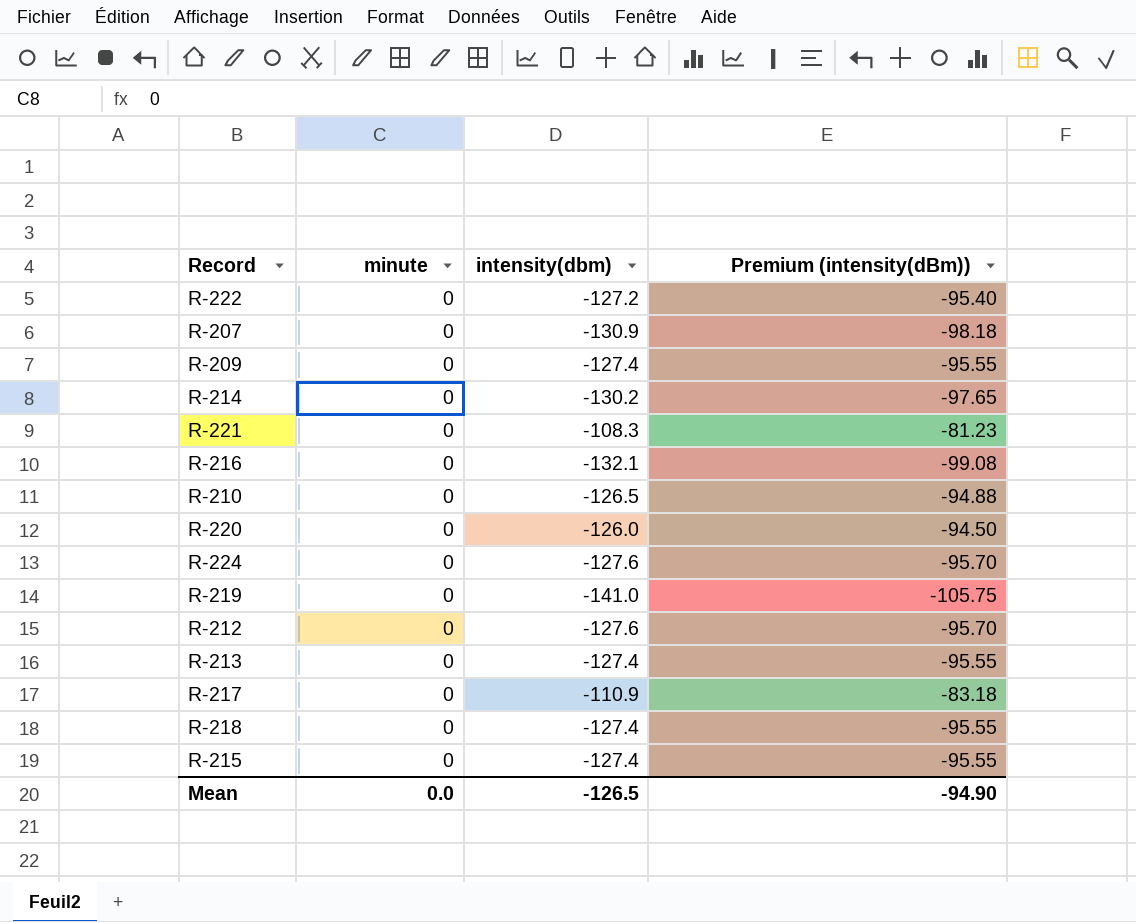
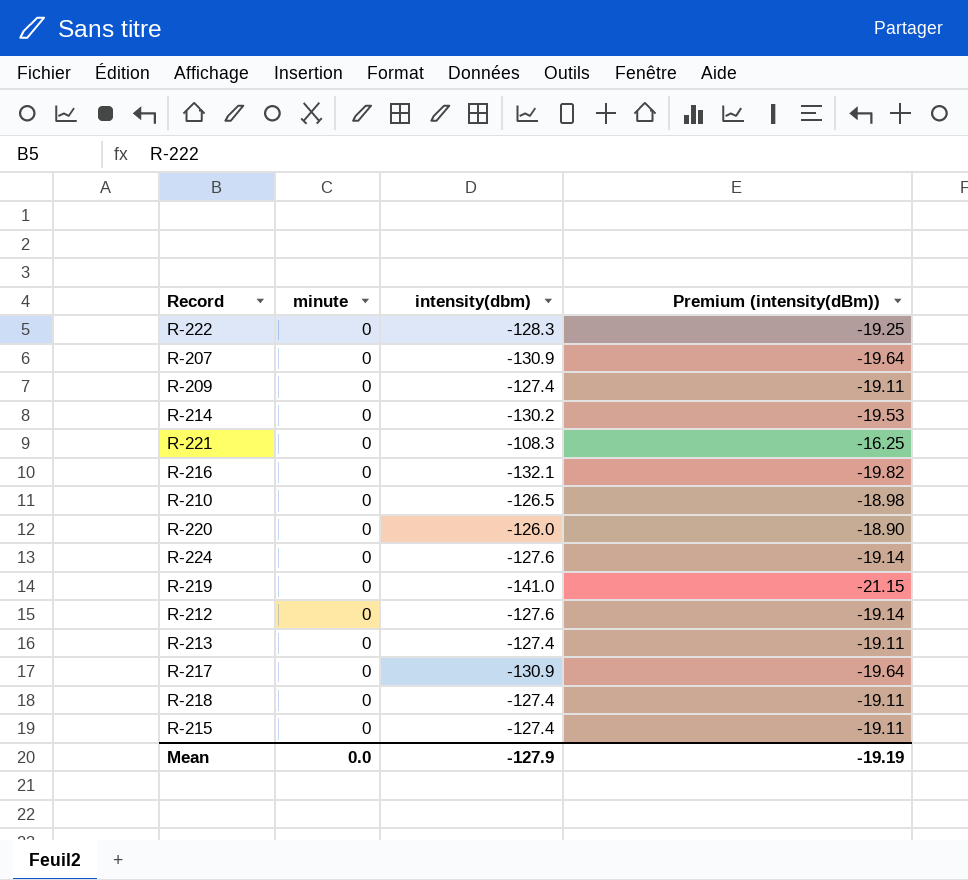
column Premium (intensity(dBm)) | formula: [intensity(dbm)] * 0.75 -> [intensity(dbm)] * 0.15
R-222 | intensity(dbm): -127.2 -> -128.3
R-217 | intensity(dbm): -110.9 -> -130.9
Mean | intensity(dbm): -126.5 -> -127.9
Mean | Premium (intensity(dBm)): -94.90 -> -19.19

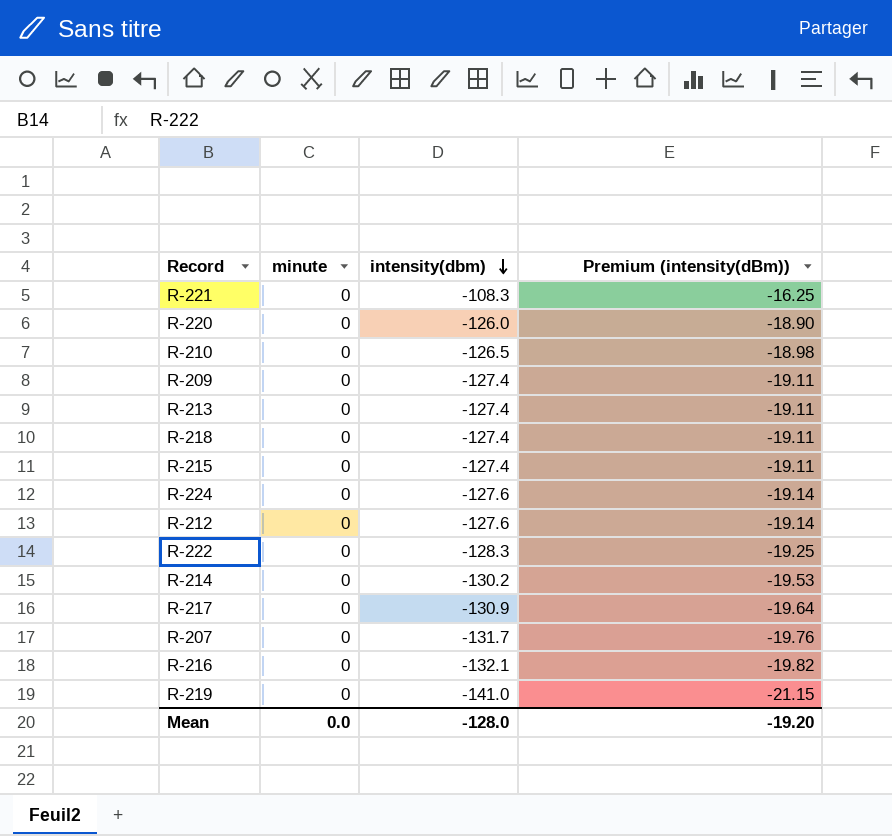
row order: none -> intensity(dbm) descending
R-207 | intensity(dbm): -130.9 -> -131.7
R-207 | Premium (intensity(dBm)): -19.64 -> -19.76
Mean | intensity(dbm): -127.9 -> -128.0
Mean | Premium (intensity(dBm)): -19.19 -> -19.20

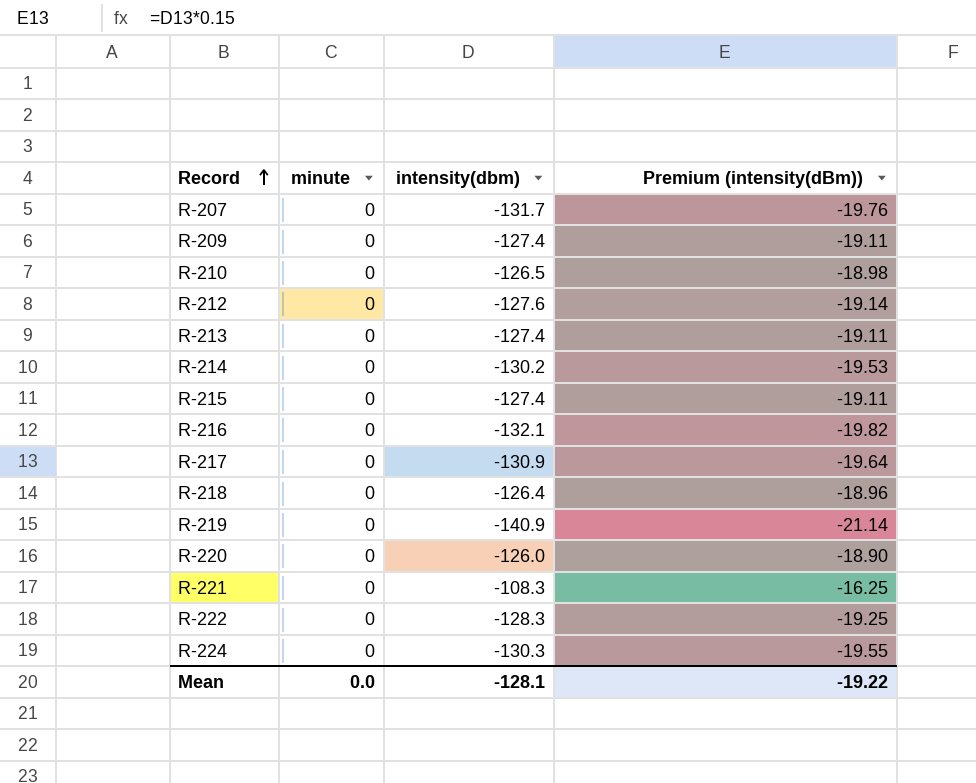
row order: intensity(dbm) descending -> Record ascending
R-218 | intensity(dbm): -127.4 -> -126.4
R-218 | Premium (intensity(dBm)): -19.11 -> -18.96
R-219 | intensity(dbm): -141.0 -> -140.9
R-219 | Premium (intensity(dBm)): -21.15 -> -21.14
R-224 | intensity(dbm): -127.6 -> -130.3
R-224 | Premium (intensity(dBm)): -19.14 -> -19.55
Mean | intensity(dbm): -128.0 -> -128.1
Mean | Premium (intensity(dBm)): -19.20 -> -19.22

